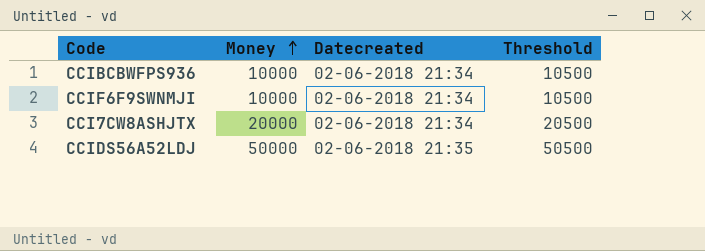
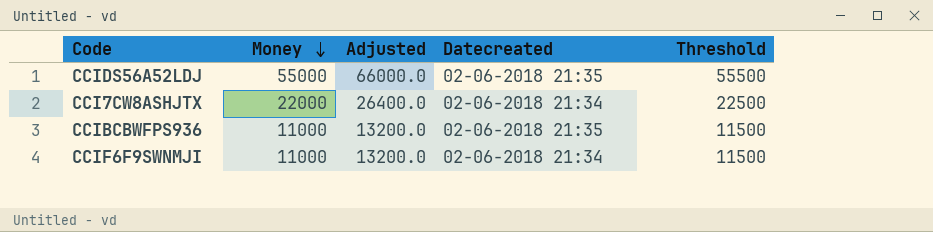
row order: Money ascending -> Money descending
column Adjusted | formula: none -> [Money] * 1.2
CCIDS56A52LDJ | Money: 50000 -> 55000
CCIDS56A52LDJ | Threshold: 50500 -> 55500
CCI7CW8ASHJTX | Money: 20000 -> 22000
CCI7CW8ASHJTX | Threshold: 20500 -> 22500
CCIBCBWFPS936 | Money: 10000 -> 11000
CCIBCBWFPS936 | Datecreated: 02-06-2018 21:34 -> 02-06-2018 21:35
CCIBCBWFPS936 | Threshold: 10500 -> 11500
CCIF6F9SWNMJI | Money: 10000 -> 11000
CCIF6F9SWNMJI | Threshold: 10500 -> 11500

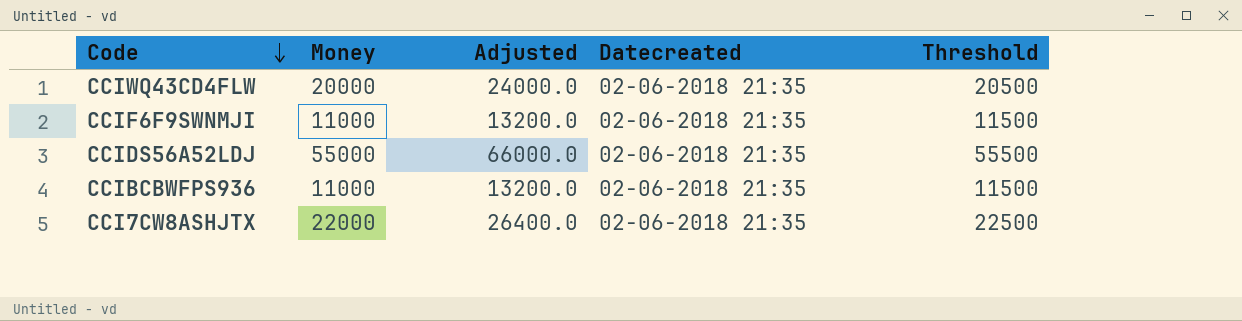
row order: Money descending -> Code descending
row CCIWQ43CD4FLW: none -> 20000 | 24000.0 | 02-06-2018 21:35 | 20500
CCIF6F9SWNMJI | Datecreated: 02-06-2018 21:34 -> 02-06-2018 21:35
CCI7CW8ASHJTX | Datecreated: 02-06-2018 21:34 -> 02-06-2018 21:35

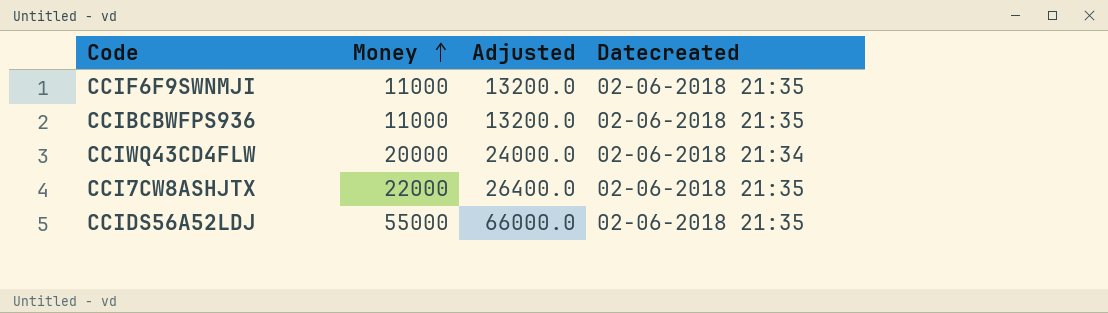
row order: Code descending -> Money ascending
column Threshold | formula: [Money] + 500 -> none
CCIWQ43CD4FLW | Datecreated: 02-06-2018 21:35 -> 02-06-2018 21:34

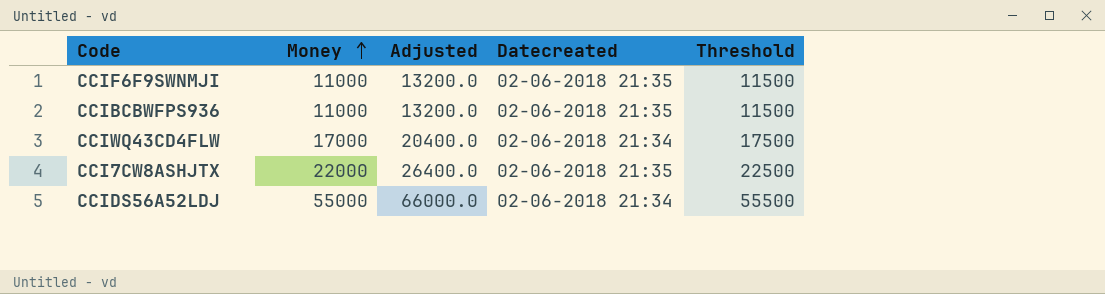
column Threshold | formula: none -> [Money] + 500
CCIWQ43CD4FLW | Money: 20000 -> 17000
CCIWQ43CD4FLW | Adjusted: 24000.0 -> 20400.0
CCIDS56A52LDJ | Datecreated: 02-06-2018 21:35 -> 02-06-2018 21:34

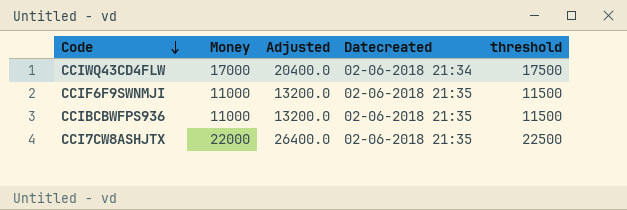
row order: Money ascending -> Code descending
column name: Threshold -> threshold
row CCIDS56A52LDJ: 55000 | 66000.0 | 02-06-2018 21:34 | 55500 -> none

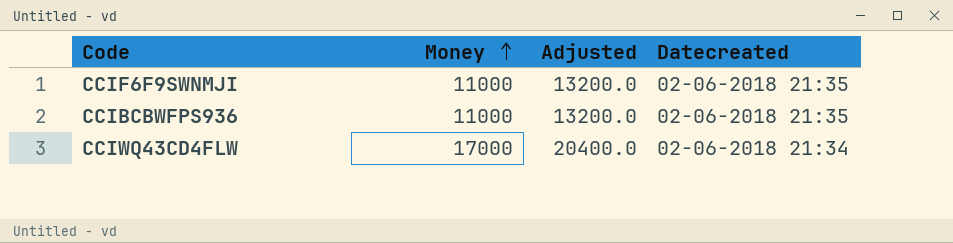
row order: Code descending -> Money ascending
column threshold | formula: [Money] + 500 -> none
row CCI7CW8ASHJTX: 22000 | 26400.0 | 02-06-2018 21:35 | 22500 -> none

